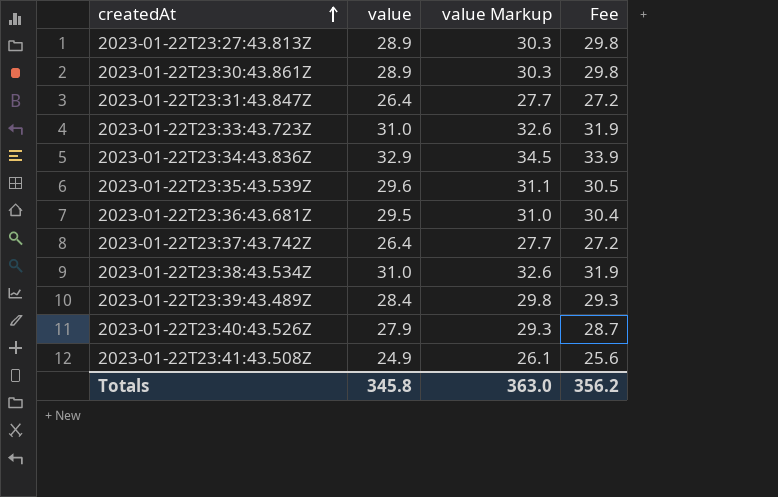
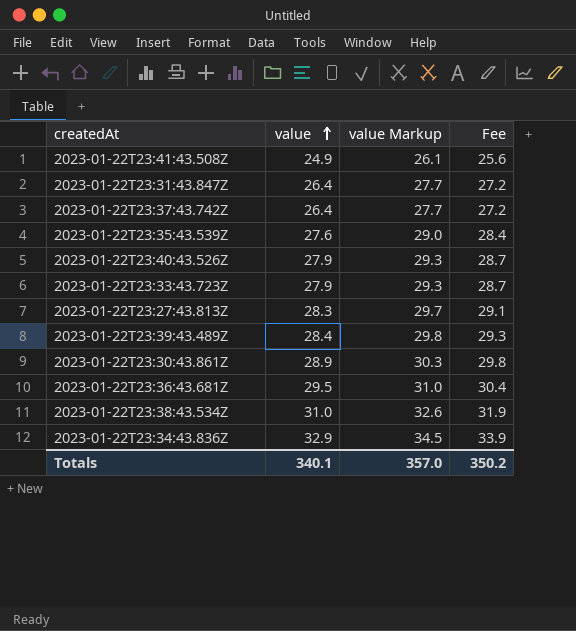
row order: createdAt ascending -> value ascending
2023-01-22T23:35:43.539Z | value: 29.6 -> 27.6
2023-01-22T23:35:43.539Z | value Markup: 31.1 -> 29.0
2023-01-22T23:35:43.539Z | Fee: 30.5 -> 28.4
2023-01-22T23:33:43.723Z | value: 31.0 -> 27.9
2023-01-22T23:33:43.723Z | value Markup: 32.6 -> 29.3
2023-01-22T23:33:43.723Z | Fee: 31.9 -> 28.7
2023-01-22T23:27:43.813Z | value: 28.9 -> 28.3
2023-01-22T23:27:43.813Z | value Markup: 30.3 -> 29.7
2023-01-22T23:27:43.813Z | Fee: 29.8 -> 29.1
Totals | value: 345.8 -> 340.1
Totals | value Markup: 363.0 -> 357.0
Totals | Fee: 356.2 -> 350.2

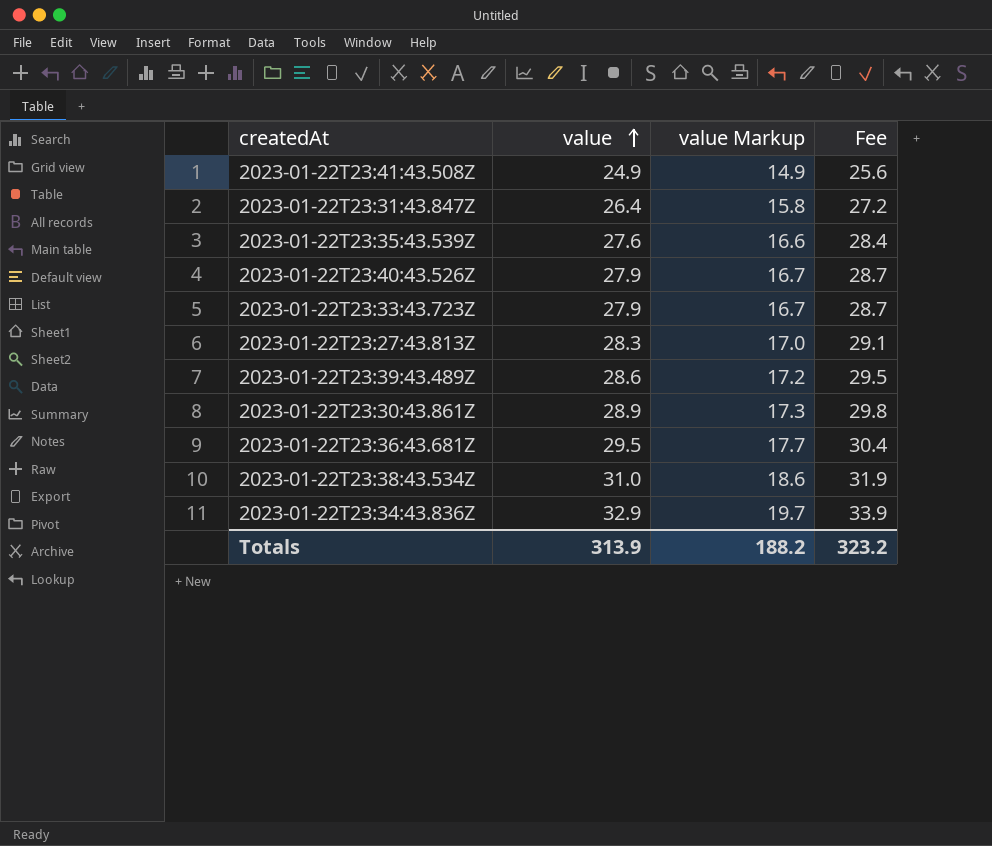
column value Markup | formula: [value] * 1.05 -> [value] * 0.6
row 2023-01-22T23:37:43.742Z: 26.4 | 27.7 | 27.2 -> none
2023-01-22T23:39:43.489Z | value: 28.4 -> 28.6
2023-01-22T23:39:43.489Z | Fee: 29.3 -> 29.5
Totals | value: 340.1 -> 313.9
Totals | value Markup: 357.0 -> 188.2
Totals | Fee: 350.2 -> 323.2

